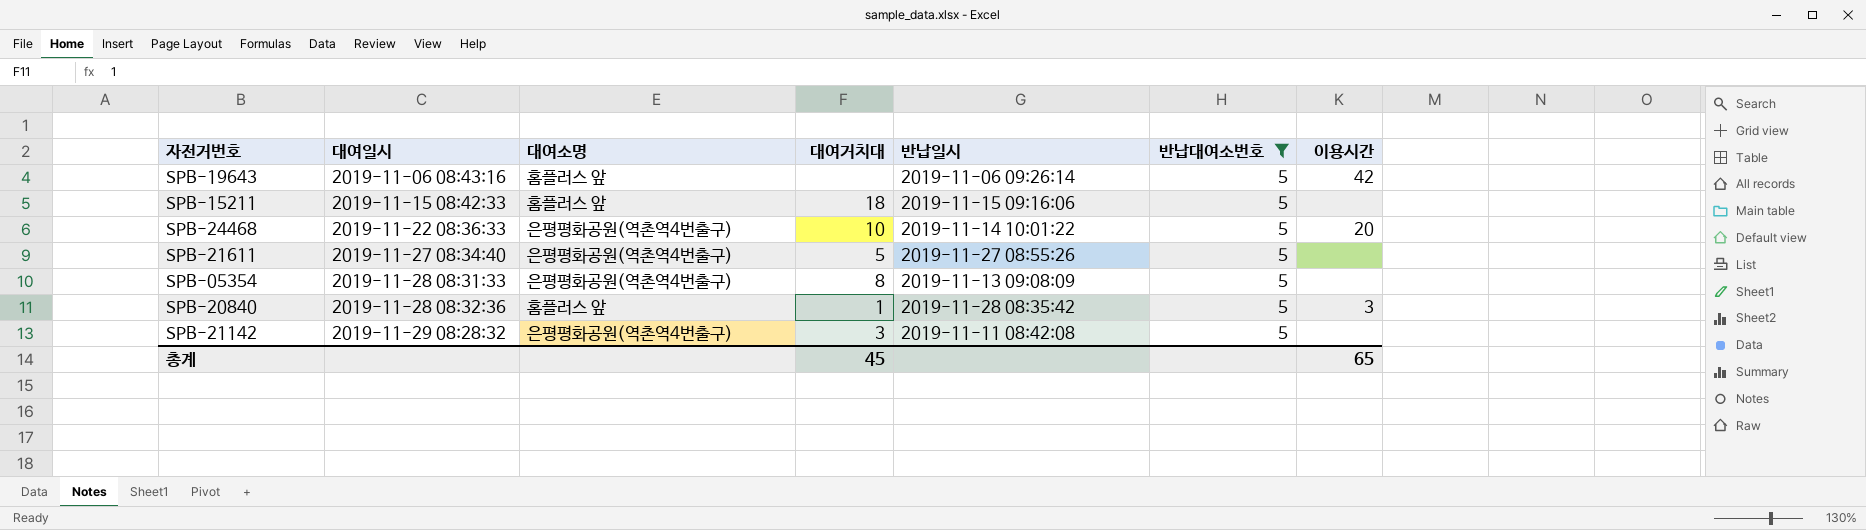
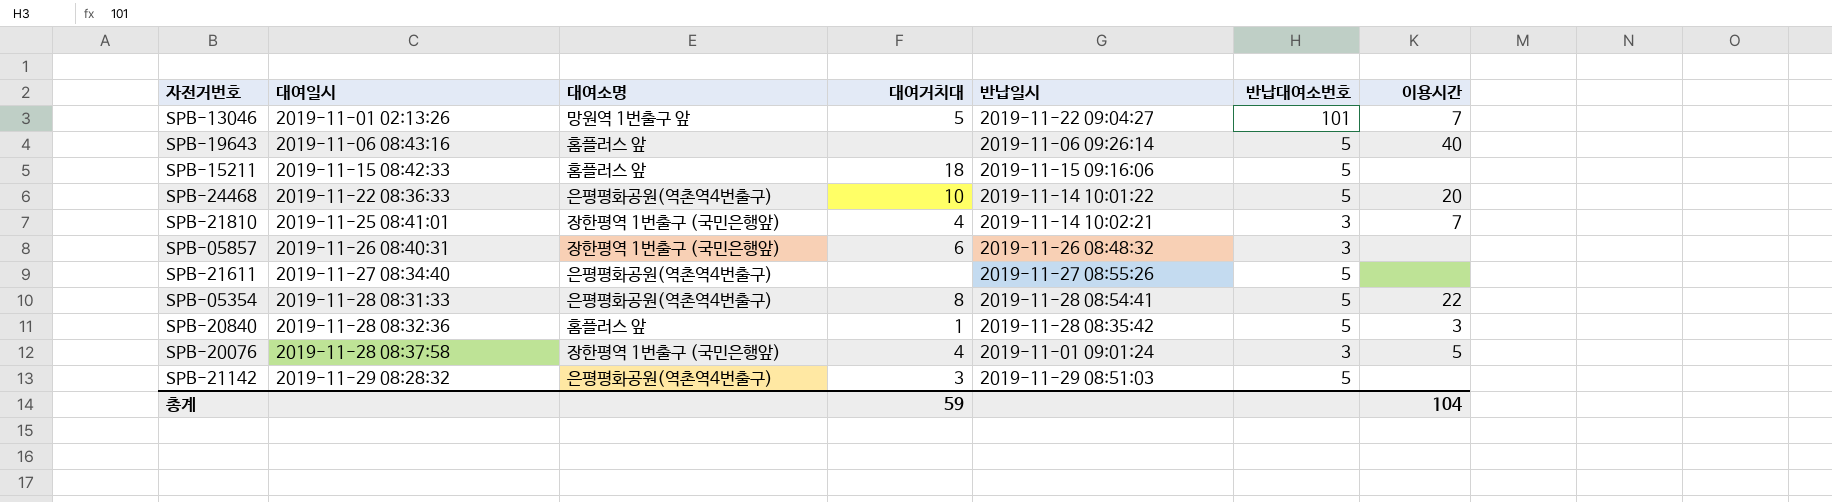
filter: 반납대여소번호 = 5 -> none
SPB-19643 | 이용시간: 42 -> 40
SPB-21611 | 대여거치대: 5 -> none
SPB-05354 | 반납일시: 2019-11-13 09:08:09 -> 2019-11-28 08:54:41
SPB-05354 | 이용시간: none -> 22
SPB-21142 | 반납일시: 2019-11-11 08:42:08 -> 2019-11-29 08:51:03
총계 | 대여거치대: 45 -> 59
총계 | 이용시간: 65 -> 104

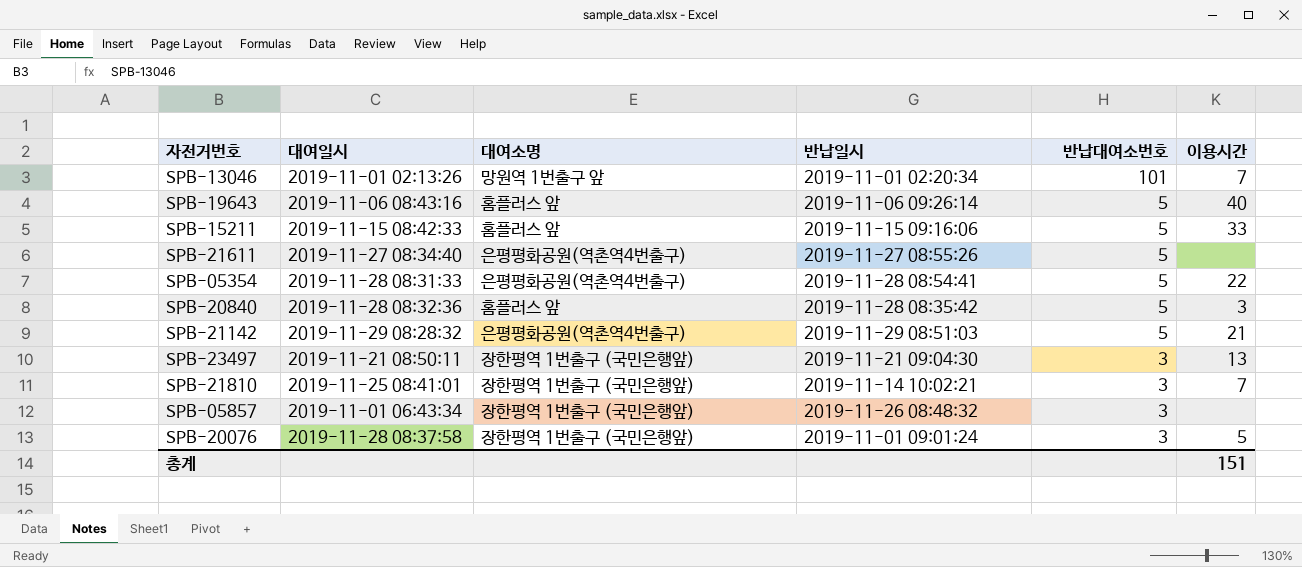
row order: 대여일시 ascending -> 반납대여소번호 descending
column 대여거치대 | position: 4 -> none
row SPB-24468: 2019-11-22 08:36:33 | 은평평화공원(역촌역4번출구) | 10 | 2019-11-14 10:01:22 | 5 | 20 -> none
SPB-13046 | 반납일시: 2019-11-22 09:04:27 -> 2019-11-01 02:20:34
SPB-15211 | 이용시간: none -> 33
SPB-21142 | 이용시간: none -> 21
row SPB-23497: none -> 2019-11-21 08:50:11 | 장한평역 1번출구 (국민은행앞) | 2019-11-21 09:04:30 | 3 | 13
SPB-05857 | 대여일시: 2019-11-26 08:40:31 -> 2019-11-01 06:43:34
총계 | 이용시간: 104 -> 151

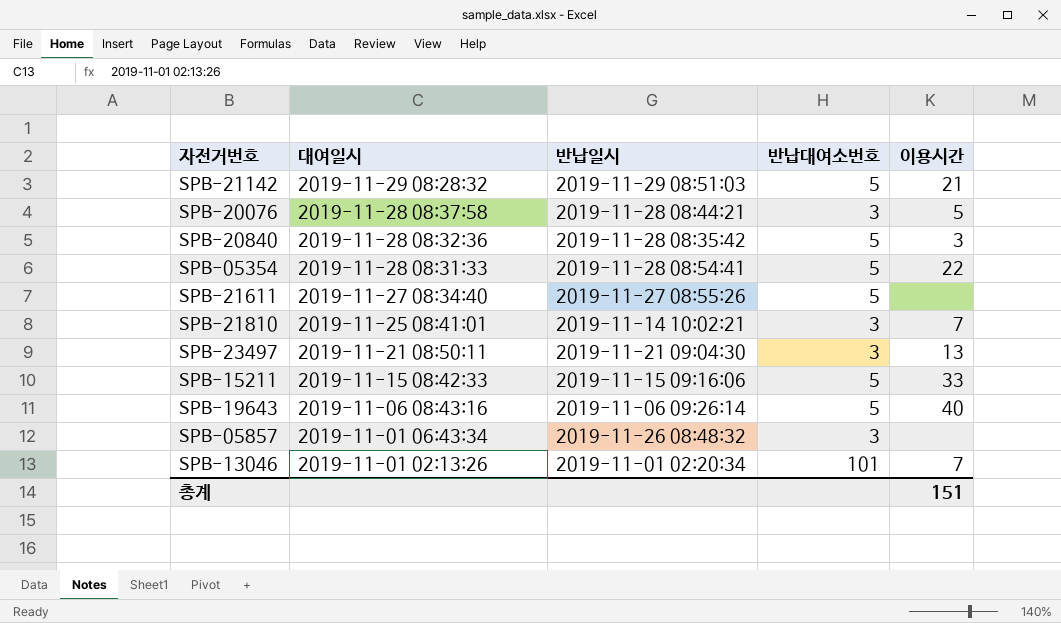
row order: 반납대여소번호 descending -> 대여일시 descending
column 대여소명 | position: 3 -> none
SPB-20076 | 반납일시: 2019-11-01 09:01:24 -> 2019-11-28 08:44:21

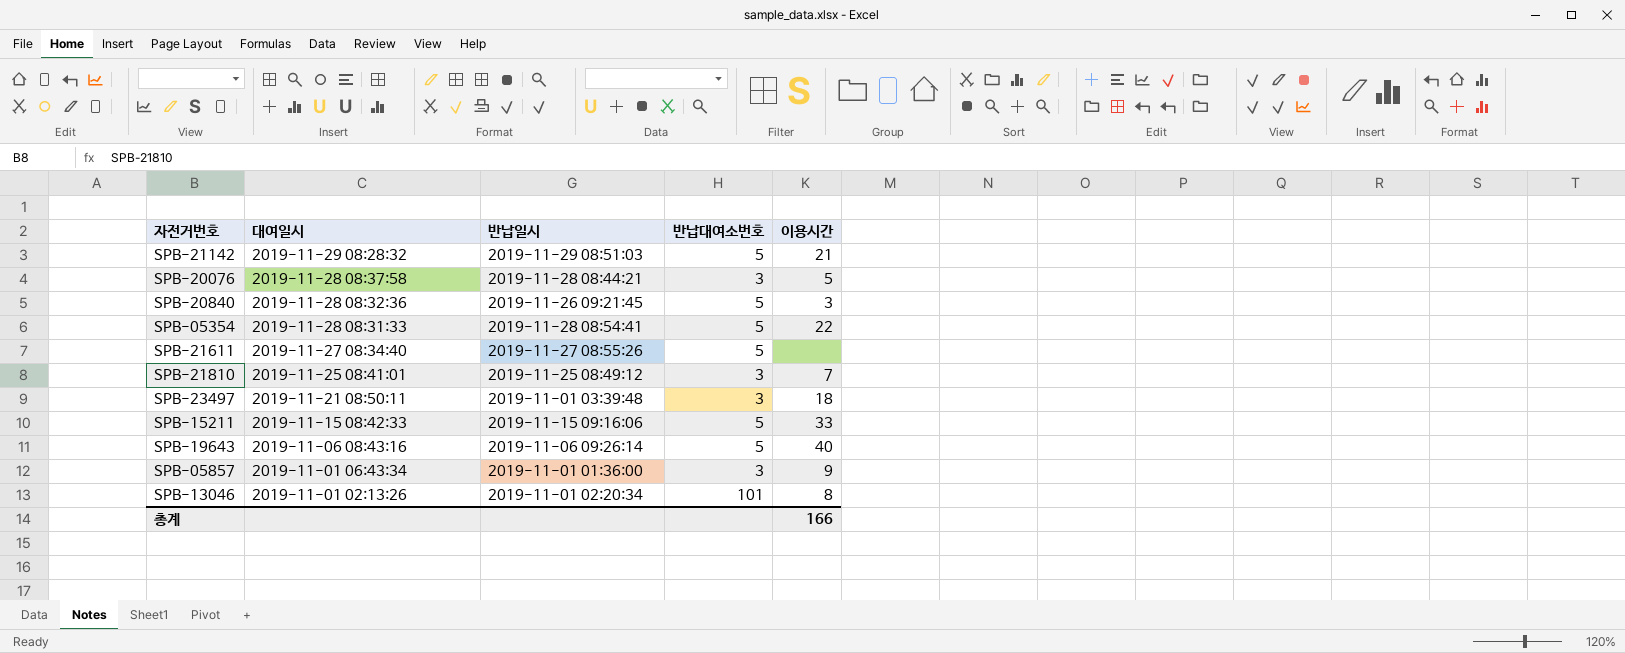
SPB-20840 | 반납일시: 2019-11-28 08:35:42 -> 2019-11-26 09:21:45
SPB-21810 | 반납일시: 2019-11-14 10:02:21 -> 2019-11-25 08:49:12
SPB-23497 | 반납일시: 2019-11-21 09:04:30 -> 2019-11-01 03:39:48
SPB-23497 | 이용시간: 13 -> 18
SPB-05857 | 반납일시: 2019-11-26 08:48:32 -> 2019-11-01 01:36:00
SPB-05857 | 이용시간: none -> 9
SPB-13046 | 이용시간: 7 -> 8
총계 | 이용시간: 151 -> 166

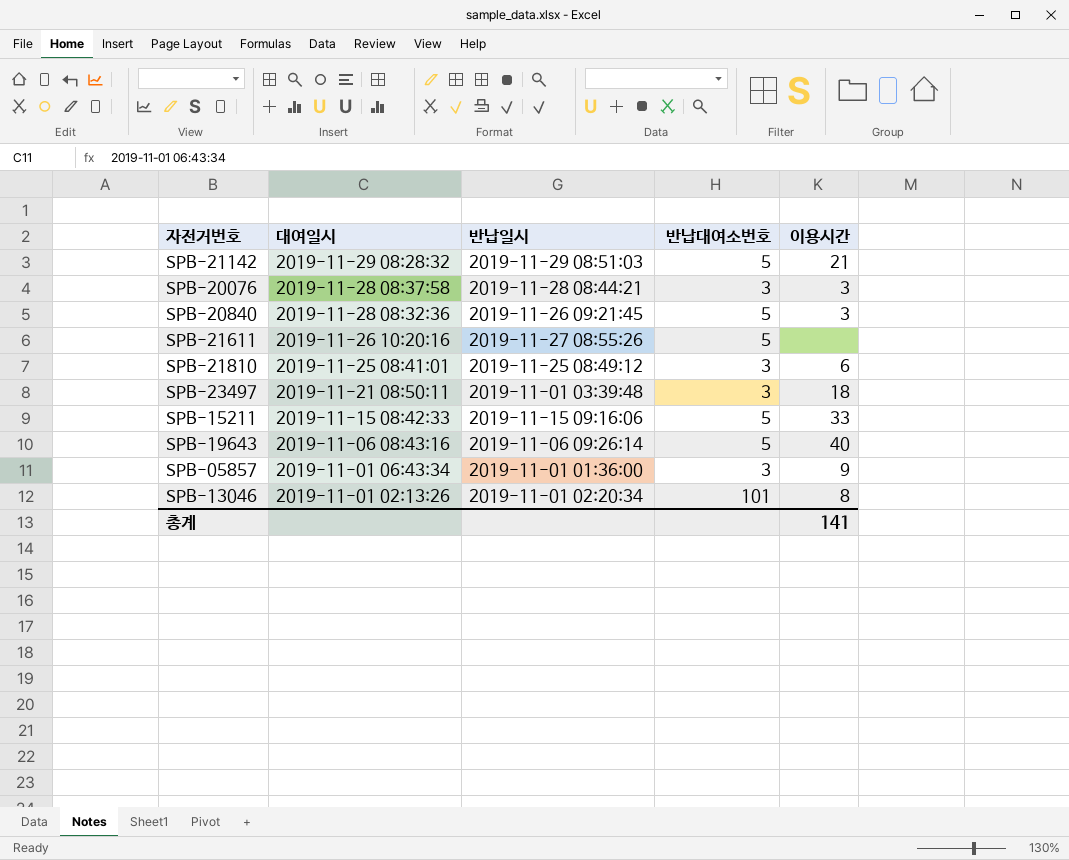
row SPB-05354: 2019-11-28 08:31:33 | 2019-11-28 08:54:41 | 5 | 22 -> none
SPB-20076 | 이용시간: 5 -> 3
SPB-21611 | 대여일시: 2019-11-27 08:34:40 -> 2019-11-26 10:20:16
SPB-21810 | 이용시간: 7 -> 6
총계 | 이용시간: 166 -> 141

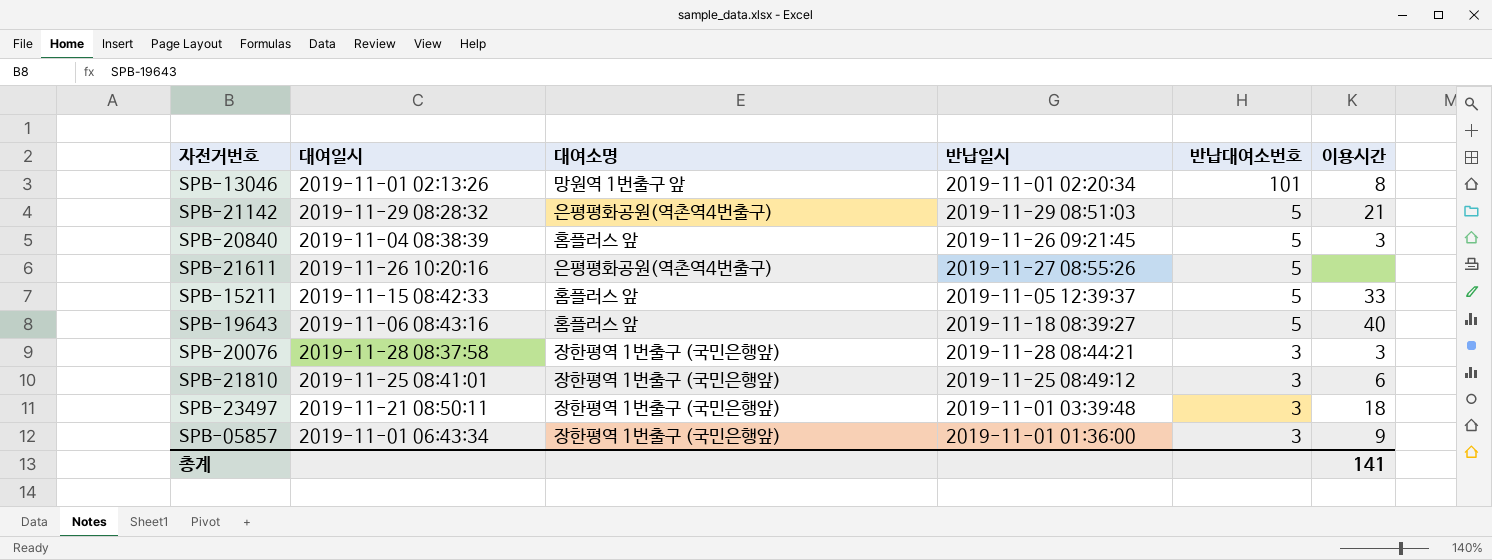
row order: 대여일시 descending -> 반납대여소번호 descending
column 대여소명 | position: none -> 3
SPB-20840 | 대여일시: 2019-11-28 08:32:36 -> 2019-11-04 08:38:39
SPB-15211 | 반납일시: 2019-11-15 09:16:06 -> 2019-11-05 12:39:37
SPB-19643 | 반납일시: 2019-11-06 09:26:14 -> 2019-11-18 08:39:27

